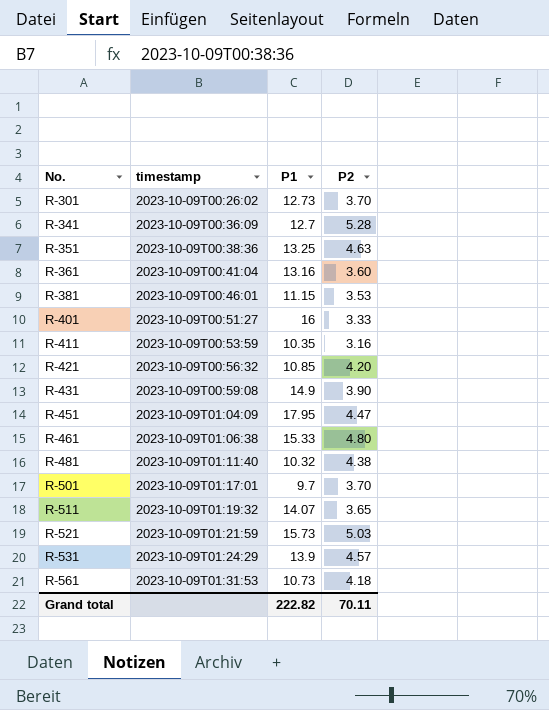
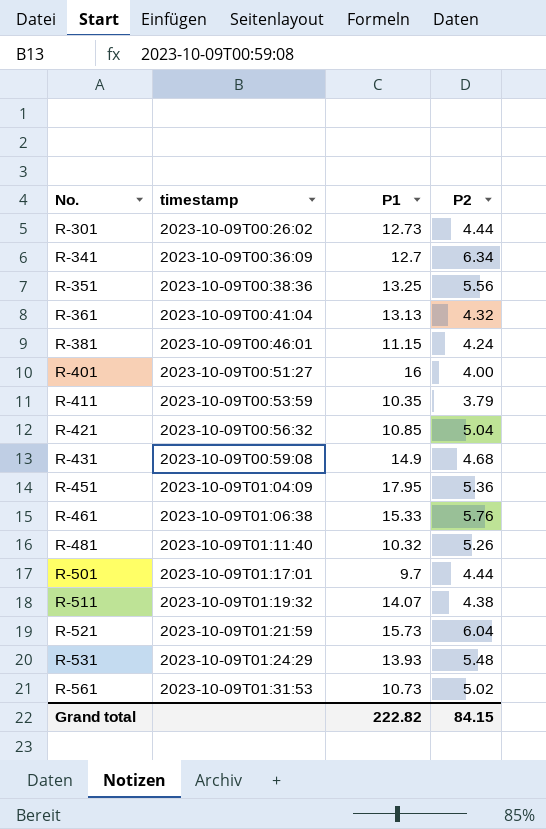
R-301 | P2: 3.70 -> 4.44
R-341 | P2: 5.28 -> 6.34
R-351 | P2: 4.63 -> 5.56
R-361 | P1: 13.16 -> 13.13
R-361 | P2: 3.60 -> 4.32
R-381 | P2: 3.53 -> 4.24
R-401 | P2: 3.33 -> 4.00
R-411 | P2: 3.16 -> 3.79
R-421 | P2: 4.20 -> 5.04
R-431 | P2: 3.90 -> 4.68
R-451 | P2: 4.47 -> 5.36
R-461 | P2: 4.80 -> 5.76
R-481 | P2: 4.38 -> 5.26
R-501 | P2: 3.70 -> 4.44
R-511 | P2: 3.65 -> 4.38
R-521 | P2: 5.03 -> 6.04
R-531 | P1: 13.9 -> 13.93
R-531 | P2: 4.57 -> 5.48
R-561 | P2: 4.18 -> 5.02
Grand total | P2: 70.11 -> 84.15

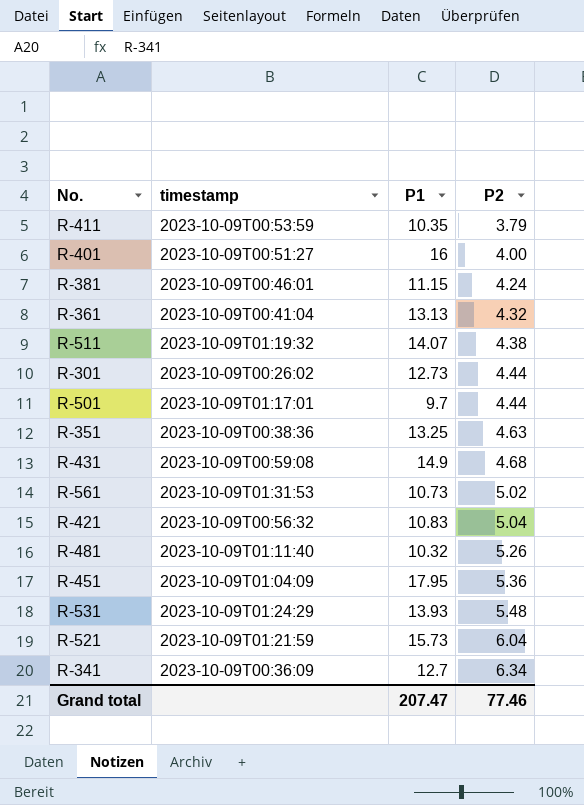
row order: No. ascending -> P2 ascending
row R-461: 2023-10-09T01:06:38 | 15.33 | 5.76 -> none
R-351 | P2: 5.56 -> 4.63
R-421 | P1: 10.85 -> 10.83
Grand total | P1: 222.82 -> 207.47
Grand total | P2: 84.15 -> 77.46

